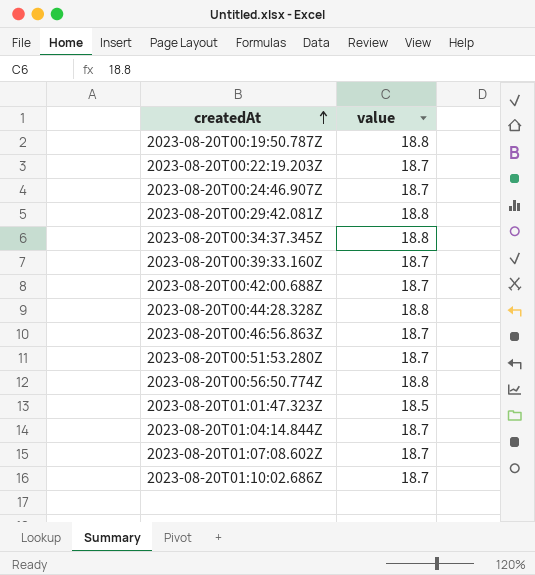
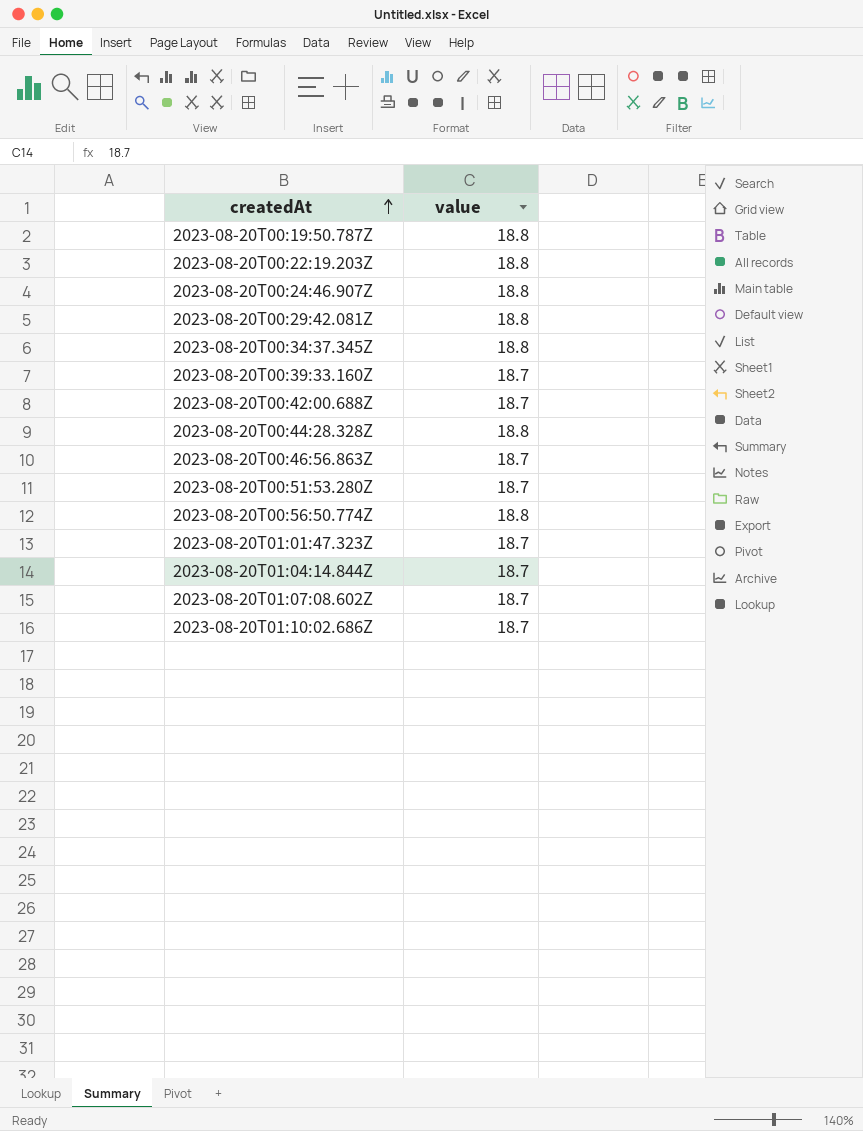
2023-08-20T00:22:19.203Z | value: 18.7 -> 18.8
2023-08-20T00:24:46.907Z | value: 18.7 -> 18.8
2023-08-20T01:01:47.323Z | value: 18.5 -> 18.7

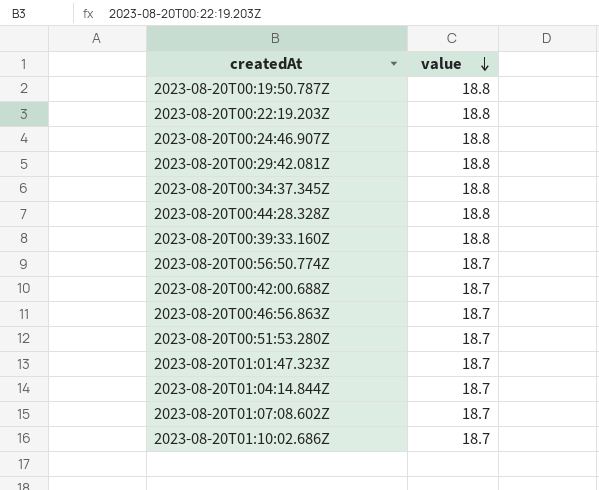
row order: createdAt ascending -> value descending
2023-08-20T00:39:33.160Z | value: 18.7 -> 18.8
2023-08-20T00:56:50.774Z | value: 18.8 -> 18.7

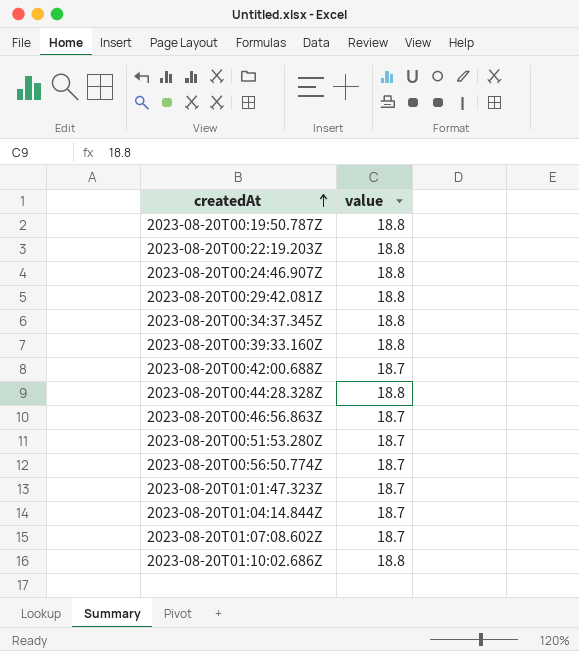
row order: value descending -> createdAt ascending
2023-08-20T01:10:02.686Z | value: 18.7 -> 18.8

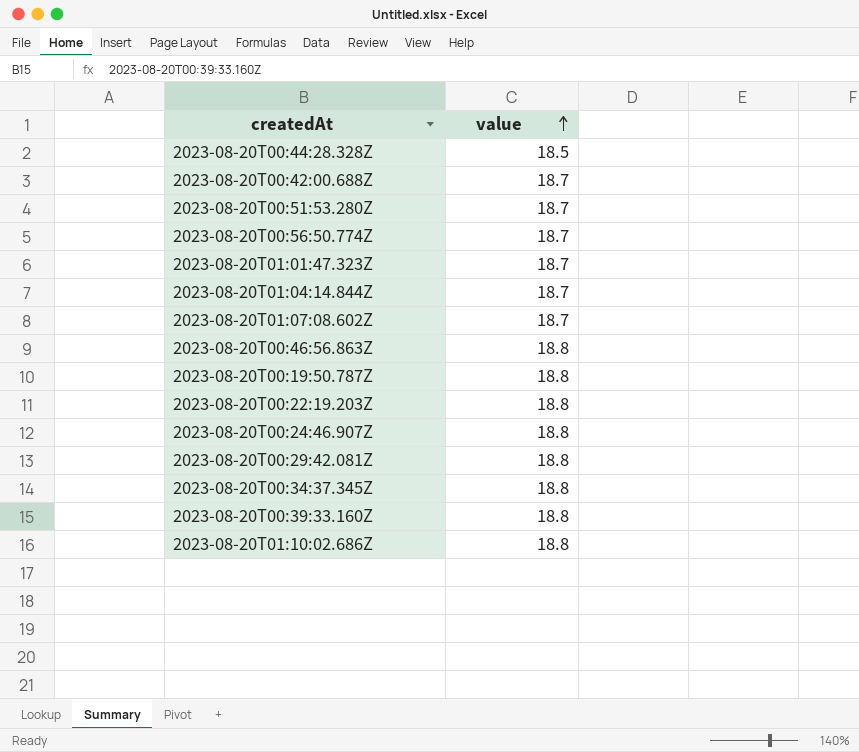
row order: createdAt ascending -> value ascending
2023-08-20T00:44:28.328Z | value: 18.8 -> 18.5
2023-08-20T00:46:56.863Z | value: 18.7 -> 18.8

